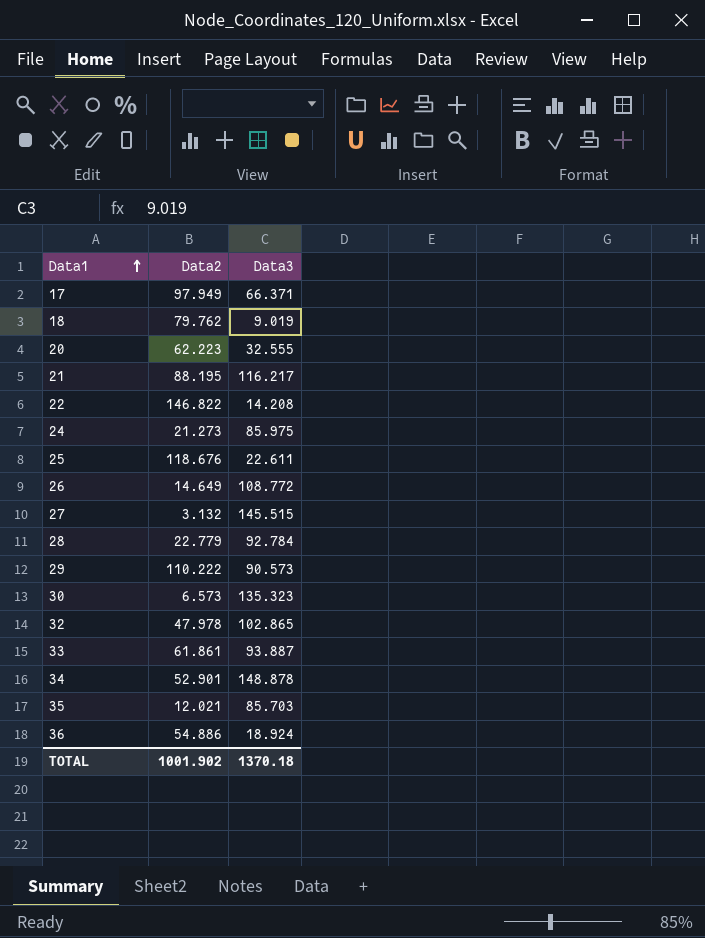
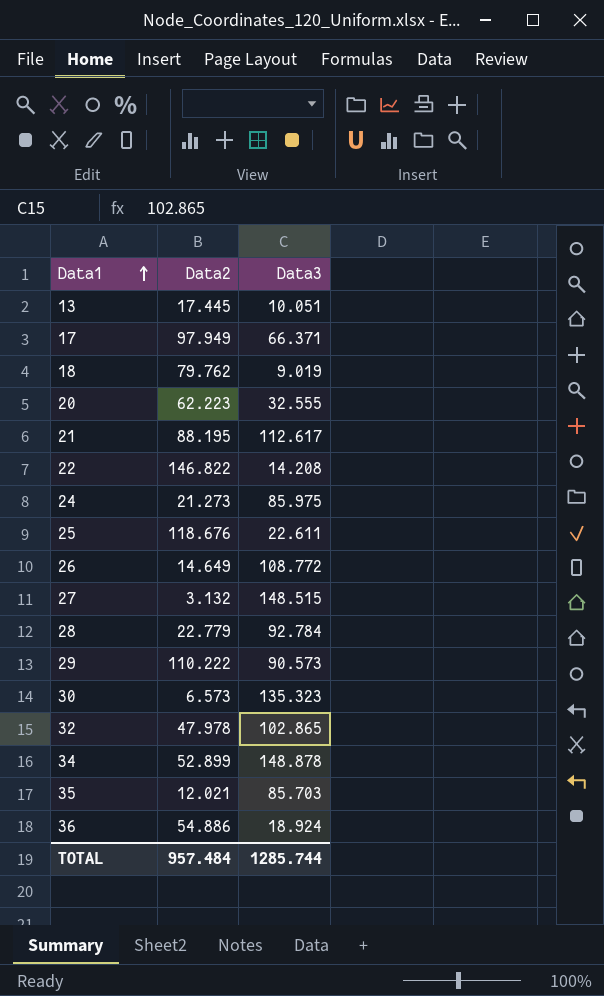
row 33: 61.861 | 93.887 -> none
row 13: none -> 17.445 | 10.051
21 | Data3: 116.217 -> 112.617
27 | Data3: 145.515 -> 148.515
34 | Data2: 52.901 -> 52.899
TOTAL | Data2: 1001.902 -> 957.484
TOTAL | Data3: 1370.18 -> 1285.744

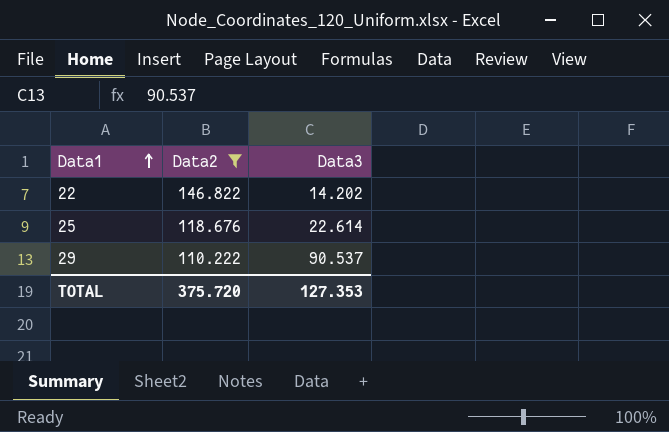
filter: none -> Data2 >= 110.222
22 | Data3: 14.208 -> 14.202
25 | Data3: 22.611 -> 22.614
29 | Data3: 90.573 -> 90.537
TOTAL | Data2: 957.484 -> 375.720
TOTAL | Data3: 1285.744 -> 127.353

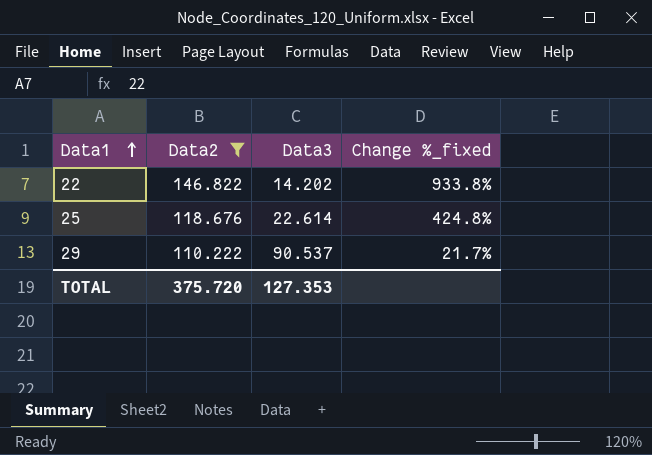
column Change %_fixed | formula: none -> ([Data2] - [Data3]) / [Data3]

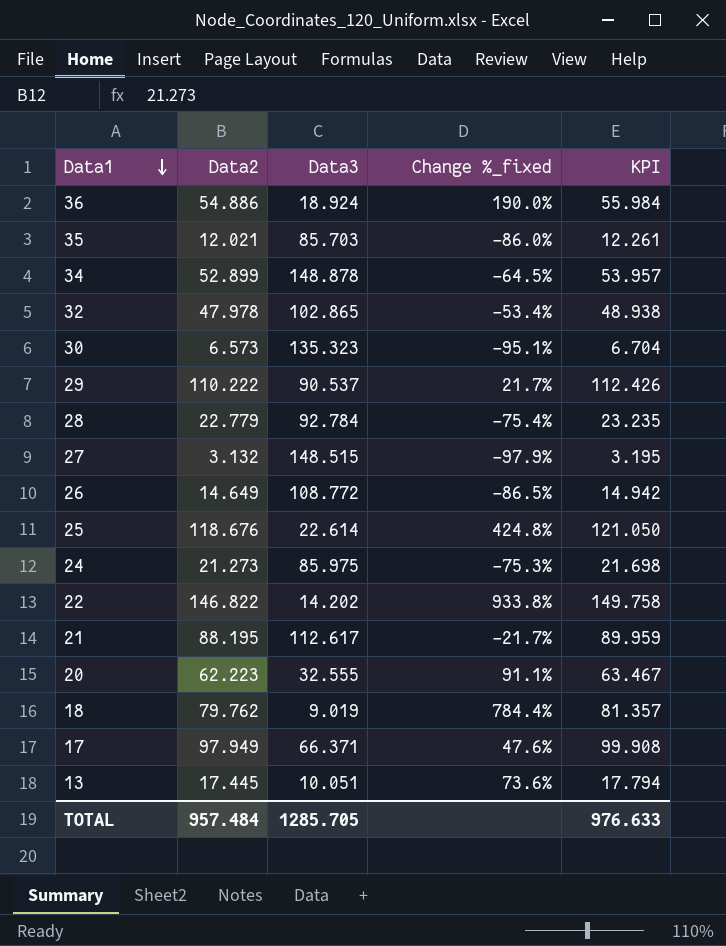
filter: Data2 >= 110.222 -> none
row order: Data1 ascending -> Data1 descending
column KPI | formula: none -> [Data2] * 1.02
TOTAL | Data2: 375.720 -> 957.484
TOTAL | Data3: 127.353 -> 1285.705

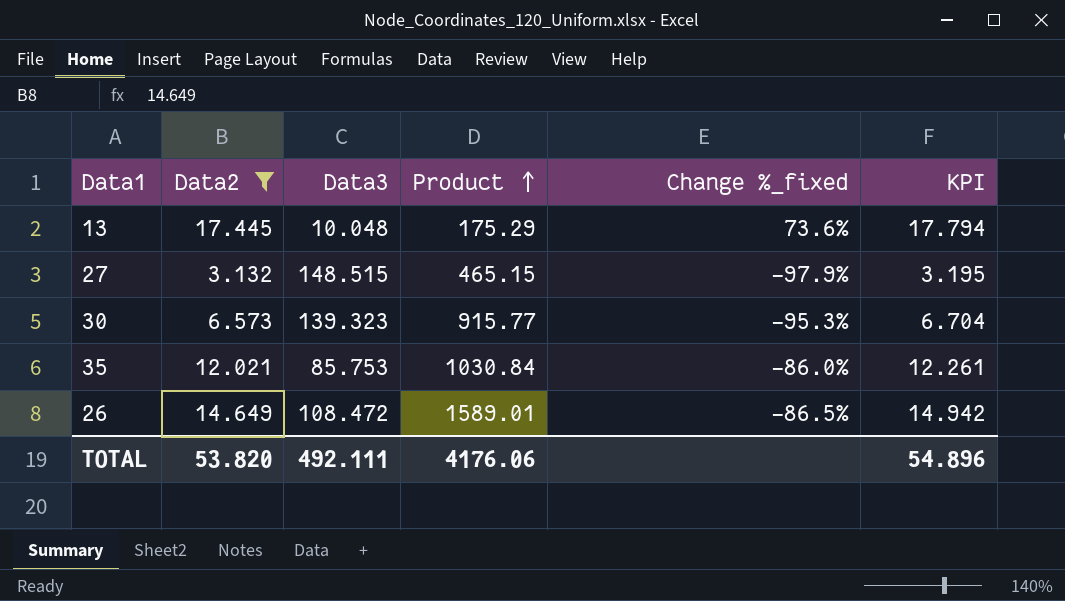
filter: none -> Data2 <= 17.445
row order: Data1 descending -> Product ascending
column Product | formula: none -> [Data2] * [Data3]
13 | Data3: 10.051 -> 10.048
30 | Data3: 135.323 -> 139.323
30 | Change %_fixed: -95.1% -> -95.3%
35 | Data3: 85.703 -> 85.753
26 | Data3: 108.772 -> 108.472
TOTAL | Data2: 957.484 -> 53.820
TOTAL | Data3: 1285.705 -> 492.111
TOTAL | KPI: 976.633 -> 54.896

